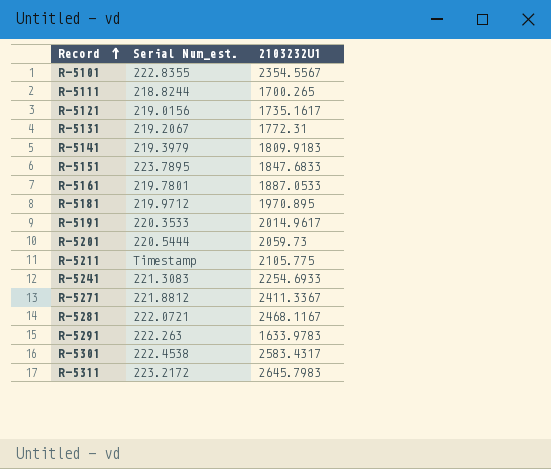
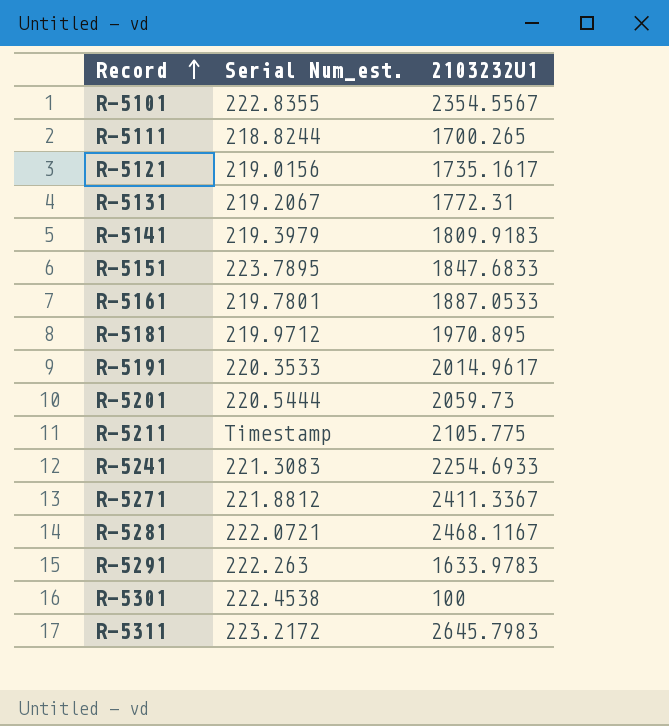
R-5301 | 2103232U1: 2583.4317 -> 100

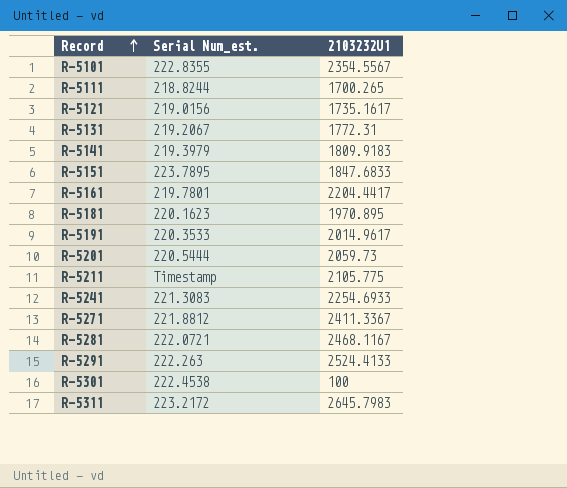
R-5161 | 2103232U1: 1887.0533 -> 2204.4417
R-5181 | Serial Num_est.: 219.9712 -> 220.1623
R-5291 | 2103232U1: 1633.9783 -> 2524.4133

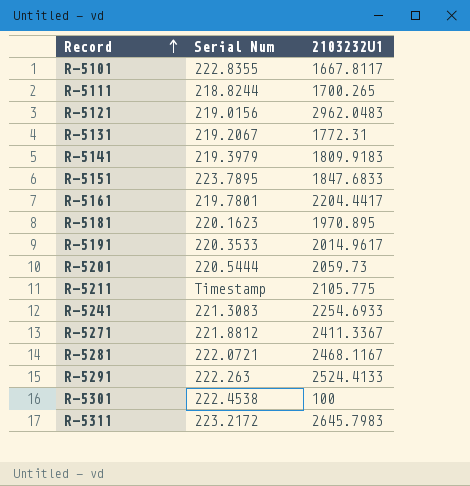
column name: Serial Num_est. -> Serial Num
R-5101 | 2103232U1: 2354.5567 -> 1667.8117
R-5121 | 2103232U1: 1735.1617 -> 2962.0483

